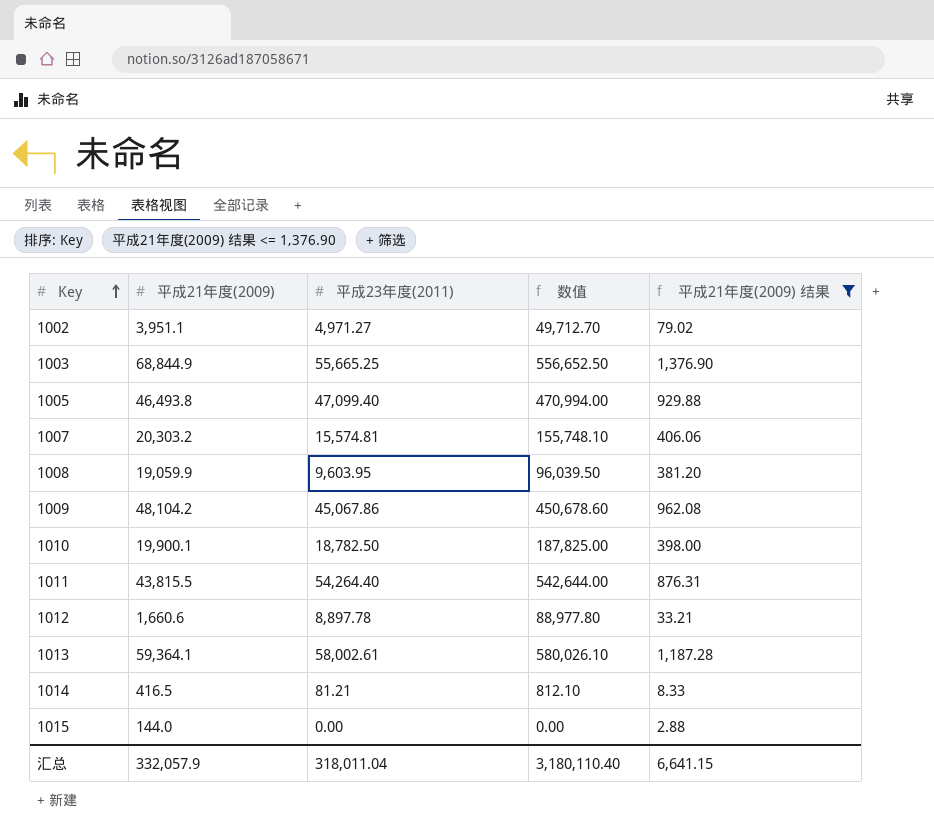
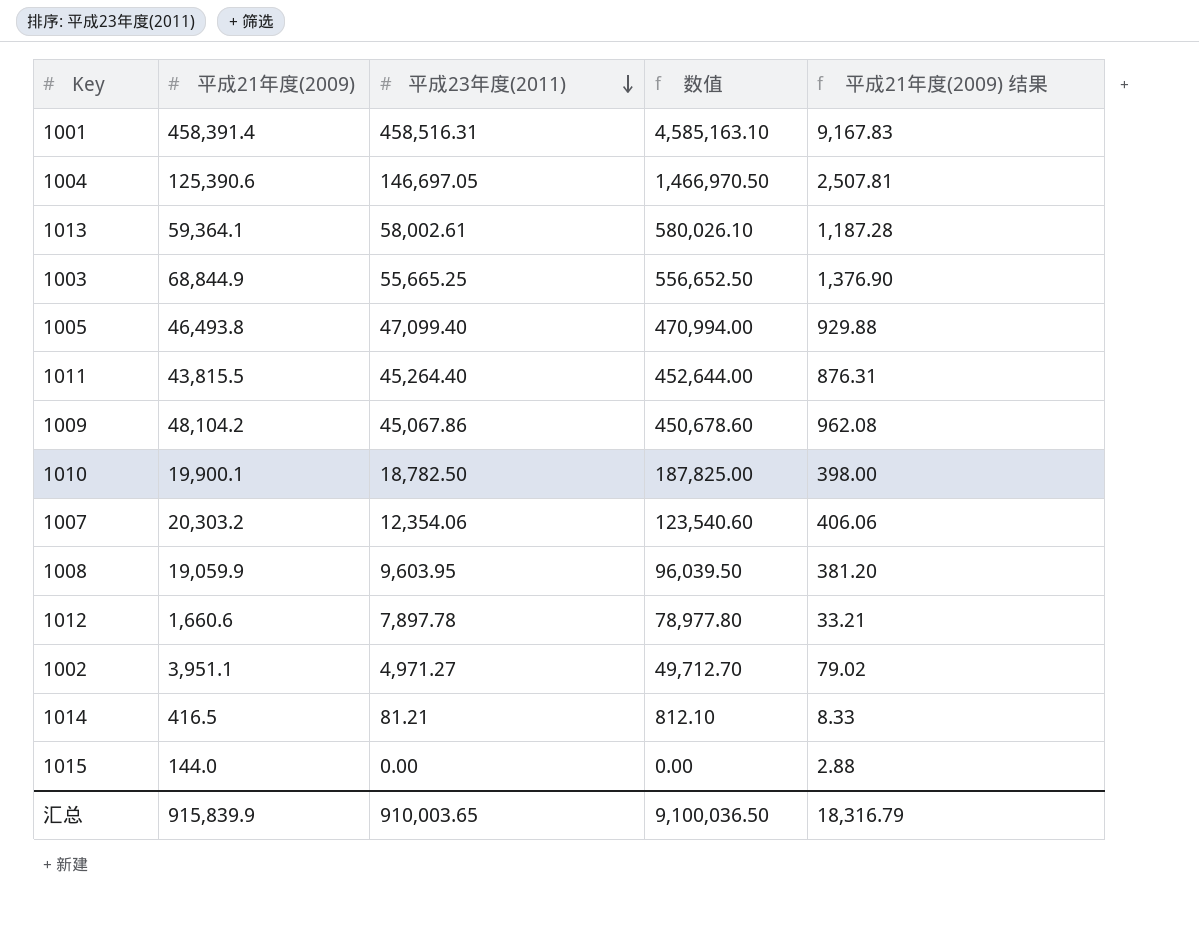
filter: 平成21年度(2009) 结果 <= 1,376.90 -> none
row order: Key ascending -> 平成23年度(2011) descending
1011 | 平成23年度(2011): 54,264.40 -> 45,264.40
1011 | 数值: 542,644.00 -> 452,644.00
1007 | 平成23年度(2011): 15,574.81 -> 12,354.06
1007 | 数值: 155,748.10 -> 123,540.60
1012 | 平成23年度(2011): 8,897.78 -> 7,897.78
1012 | 数值: 88,977.80 -> 78,977.80
汇总 | 平成21年度(2009): 332,057.9 -> 915,839.9
汇总 | 平成23年度(2011): 318,011.04 -> 910,003.65
汇总 | 数值: 3,180,110.40 -> 9,100,036.50
汇总 | 平成21年度(2009) 结果: 6,641.15 -> 18,316.79

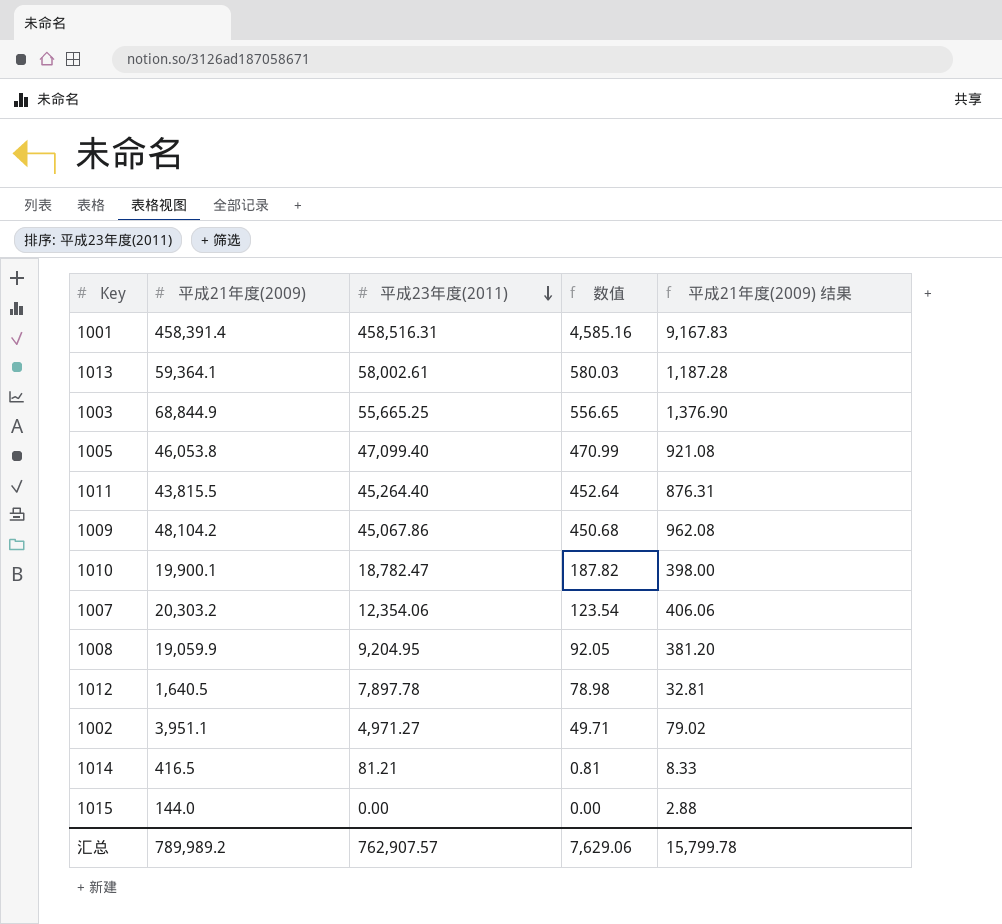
column 数值 | formula: [平成23年度(2011)] * 10 -> [平成23年度(2011)] * 0.01
row 1004: 125,390.6 | 146,697.05 | 1,466,970.50 | 2,507.81 -> none
1005 | 平成21年度(2009): 46,493.8 -> 46,053.8
1005 | 平成21年度(2009) 结果: 929.88 -> 921.08
1010 | 平成23年度(2011): 18,782.50 -> 18,782.47
1008 | 平成23年度(2011): 9,603.95 -> 9,204.95
1012 | 平成21年度(2009): 1,660.6 -> 1,640.5
1012 | 平成21年度(2009) 结果: 33.21 -> 32.81
汇总 | 平成21年度(2009): 915,839.9 -> 789,989.2
汇总 | 平成23年度(2011): 910,003.65 -> 762,907.57
汇总 | 数值: 9,100,036.50 -> 7,629.06
汇总 | 平成21年度(2009) 结果: 18,316.79 -> 15,799.78

